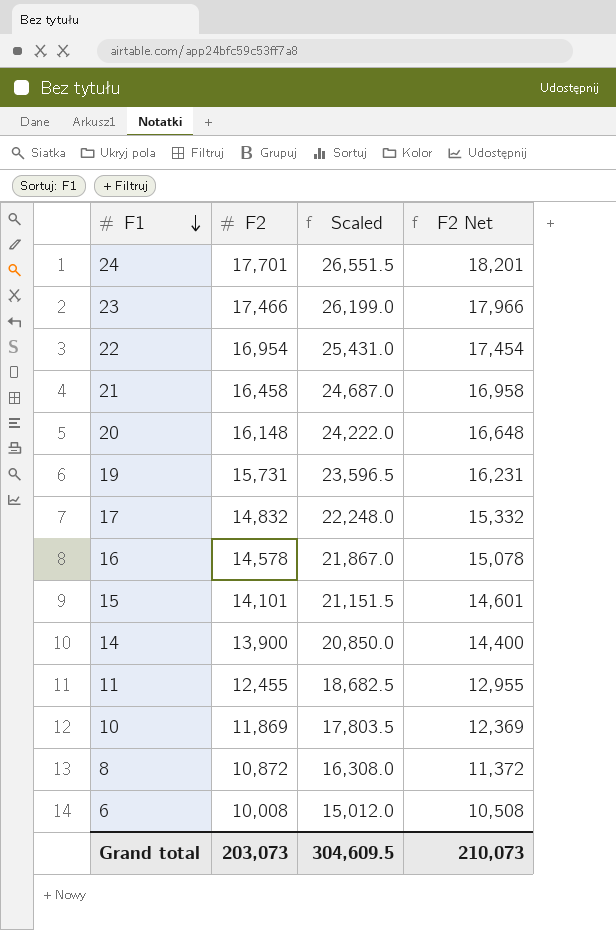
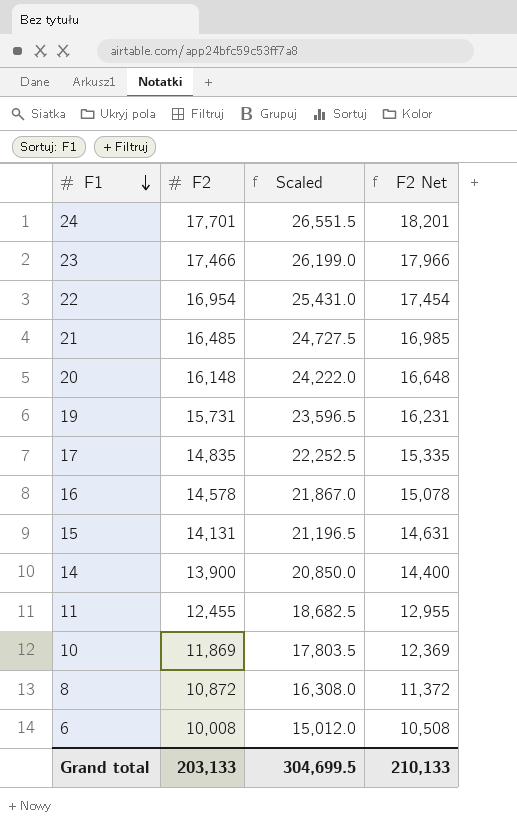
21 | F2: 16,458 -> 16,485
21 | Scaled: 24,687.0 -> 24,727.5
21 | F2 Net: 16,958 -> 16,985
17 | F2: 14,832 -> 14,835
17 | Scaled: 22,248.0 -> 22,252.5
17 | F2 Net: 15,332 -> 15,335
15 | F2: 14,101 -> 14,131
15 | Scaled: 21,151.5 -> 21,196.5
15 | F2 Net: 14,601 -> 14,631
Grand total | F2: 203,073 -> 203,133
Grand total | Scaled: 304,609.5 -> 304,699.5
Grand total | F2 Net: 210,073 -> 210,133

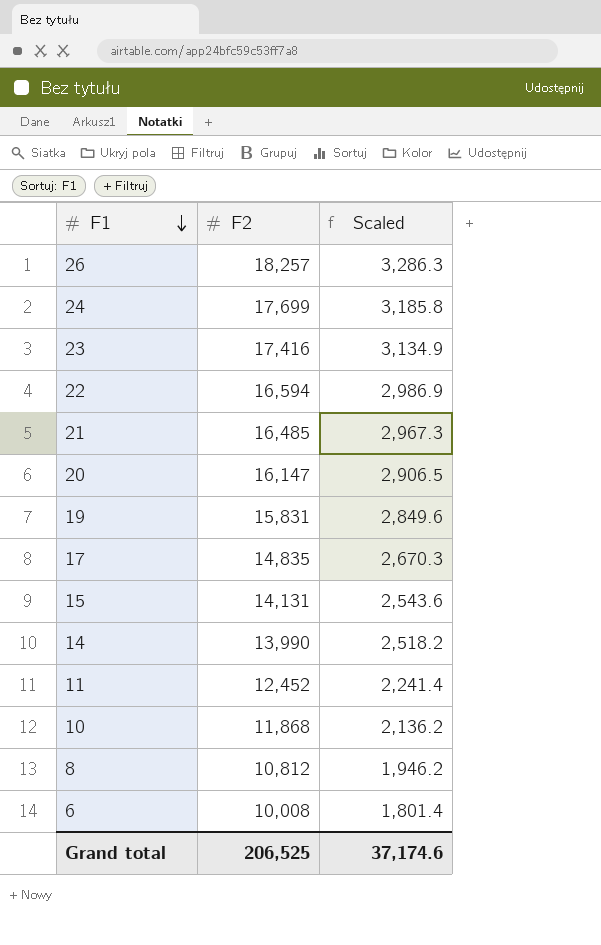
column F2 Net | formula: [F2] + 500 -> none
column Scaled | formula: [F2] * 1.5 -> [F2] * 0.18
row 16: 14,578 | 21,867.0 | 15,078 -> none
row 26: none -> 18,257 | 3,286.3
24 | F2: 17,701 -> 17,699
23 | F2: 17,466 -> 17,416
22 | F2: 16,954 -> 16,594
20 | F2: 16,148 -> 16,147
19 | F2: 15,731 -> 15,831
14 | F2: 13,900 -> 13,990
11 | F2: 12,455 -> 12,452
10 | F2: 11,869 -> 11,868
8 | F2: 10,872 -> 10,812
Grand total | F2: 203,133 -> 206,525
Grand total | Scaled: 304,699.5 -> 37,174.6

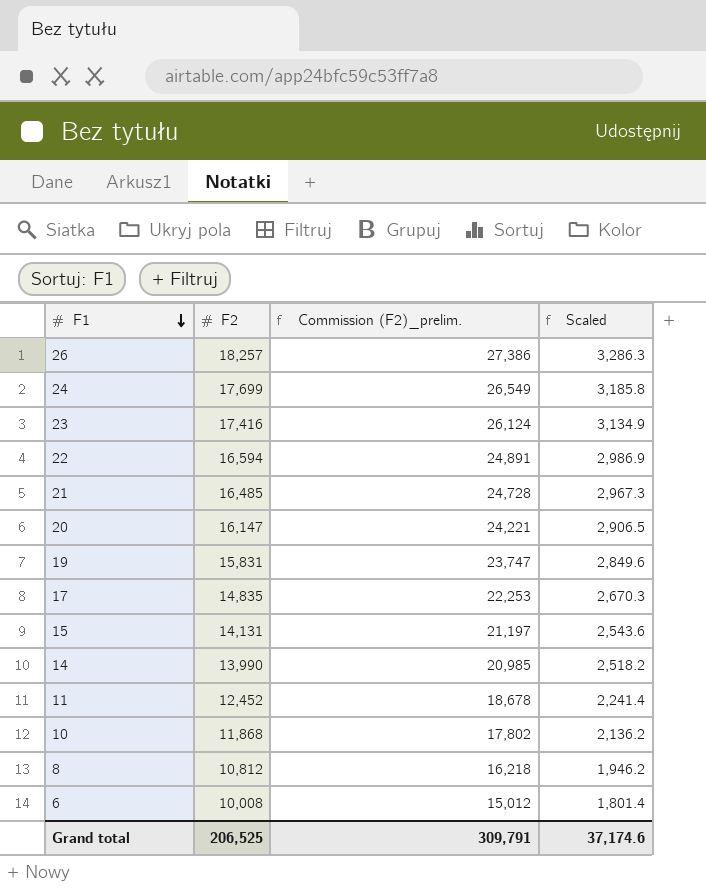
column Commission (F2)_prelim. | formula: none -> [F2] * 1.5

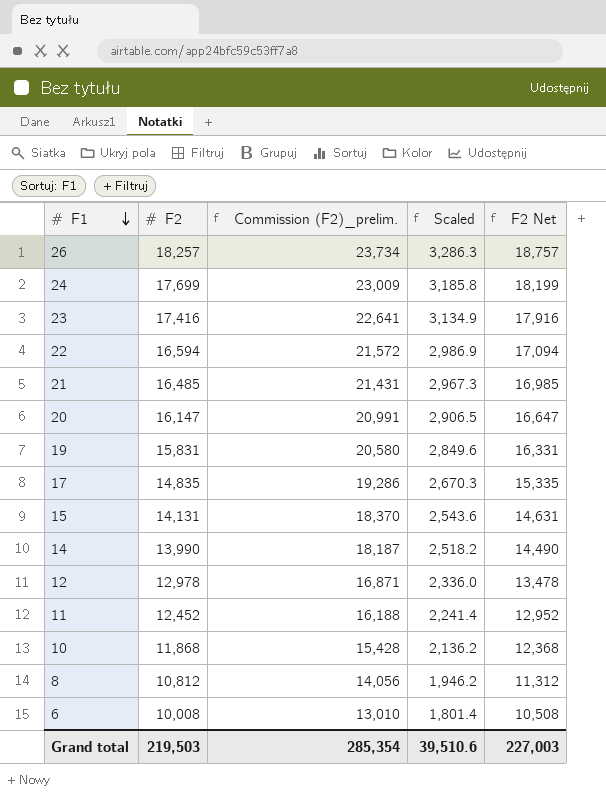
column Commission (F2)_prelim. | formula: [F2] * 1.5 -> [F2] * 1.3
column F2 Net | formula: none -> [F2] + 500
row 12: none -> 12,978 | 16,871 | 2,336.0 | 13,478
Grand total | F2: 206,525 -> 219,503
Grand total | Commission (F2)_prelim.: 309,791 -> 285,354
Grand total | Scaled: 37,174.6 -> 39,510.6

